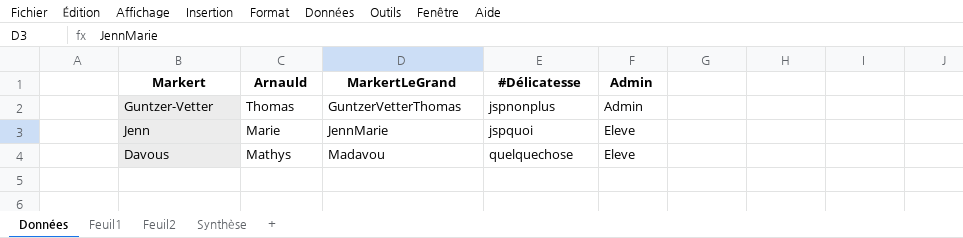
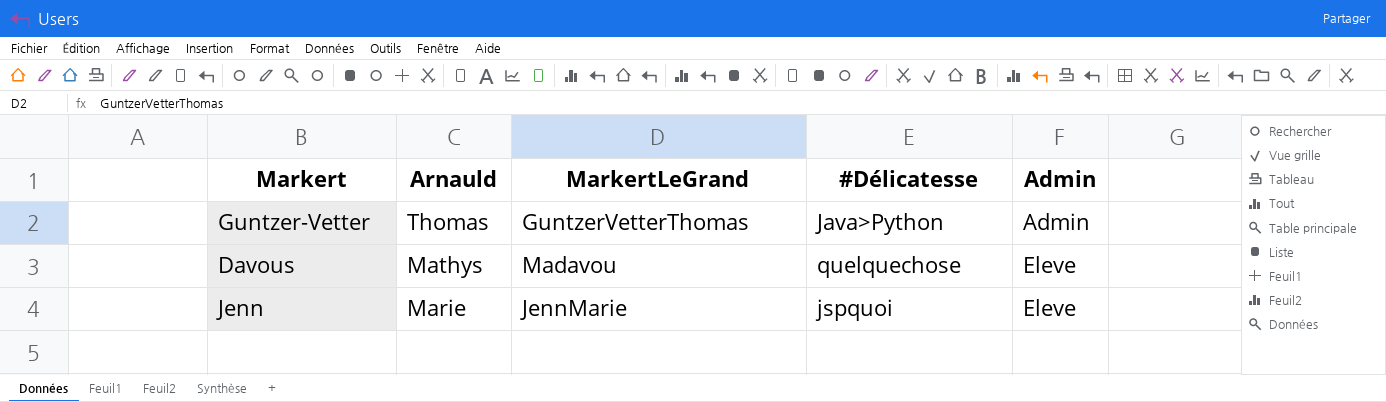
row order: MarkertLeGrand ascending -> Arnauld descending
Guntzer-Vetter | #Délicatesse: jspnonplus -> Java>Python

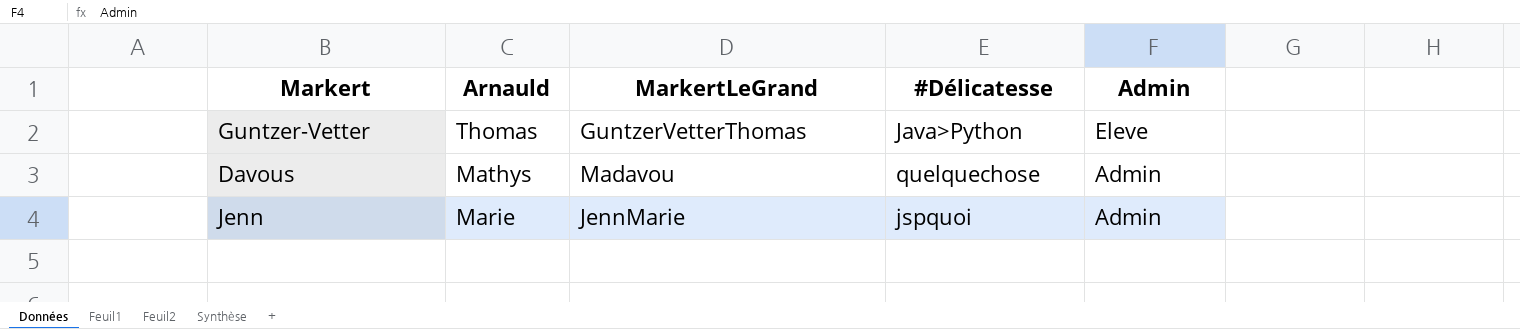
Guntzer-Vetter | Admin: Admin -> Eleve
Davous | Admin: Eleve -> Admin
Jenn | Admin: Eleve -> Admin

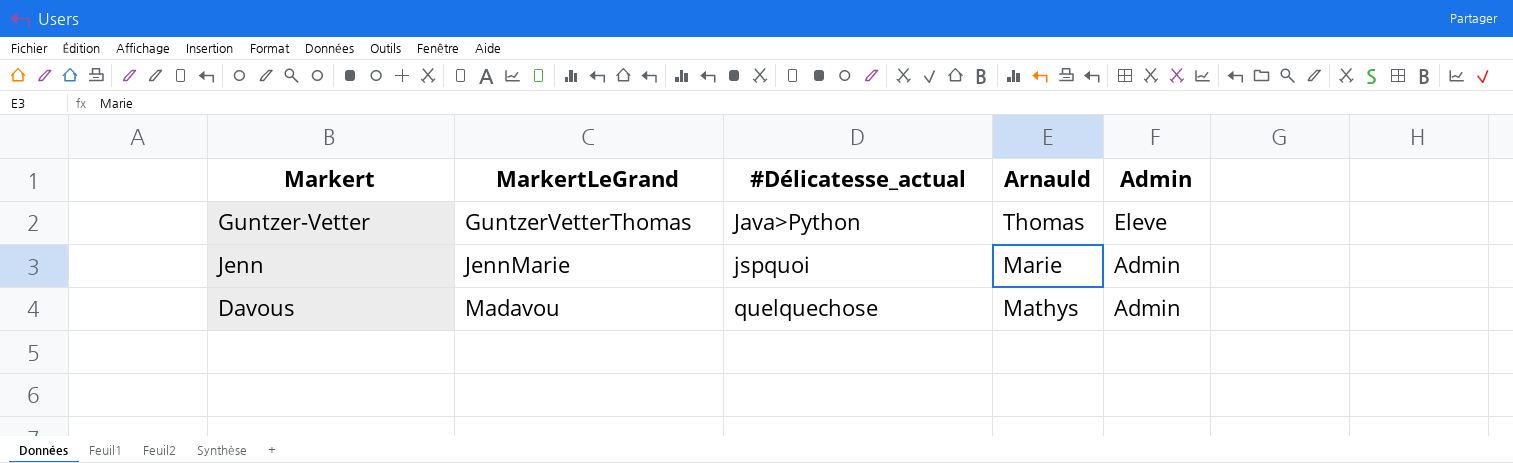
row order: Arnauld descending -> MarkertLeGrand ascending
column name: #Délicatesse -> #Délicatesse_actual
column Arnauld | position: 2 -> 4

